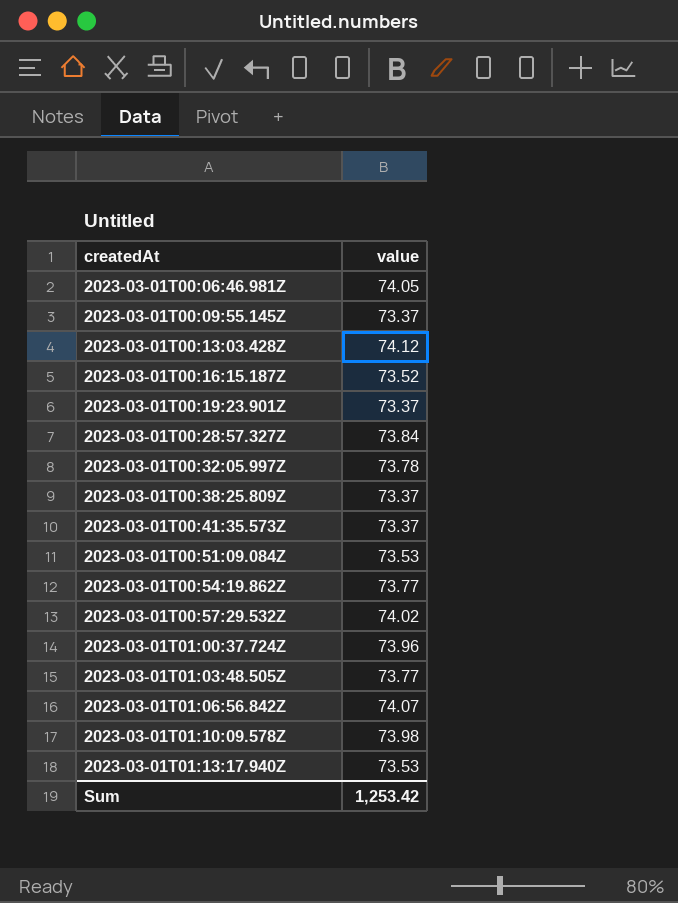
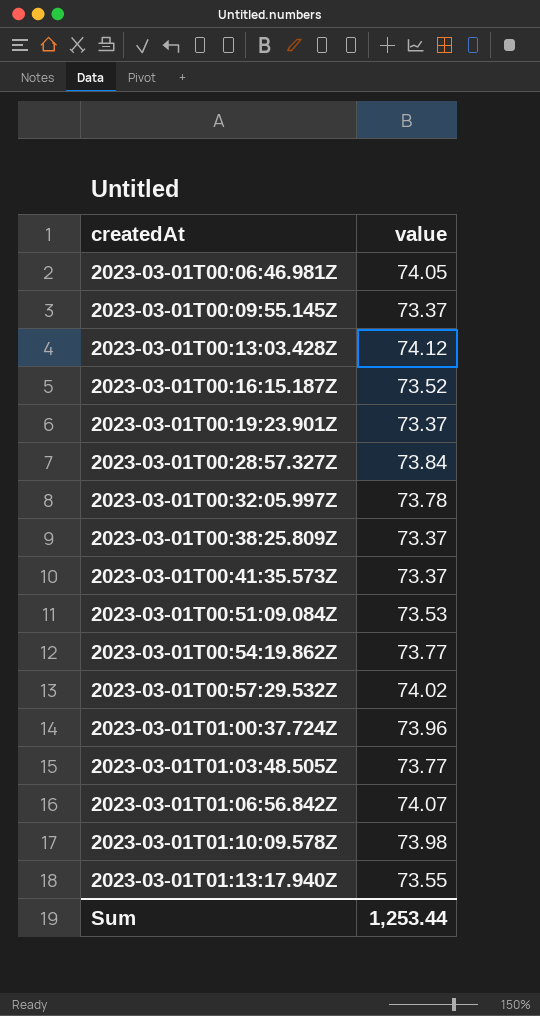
2023-03-01T01:13:17.940Z | value: 73.53 -> 73.55
Sum | value: 1,253.42 -> 1,253.44

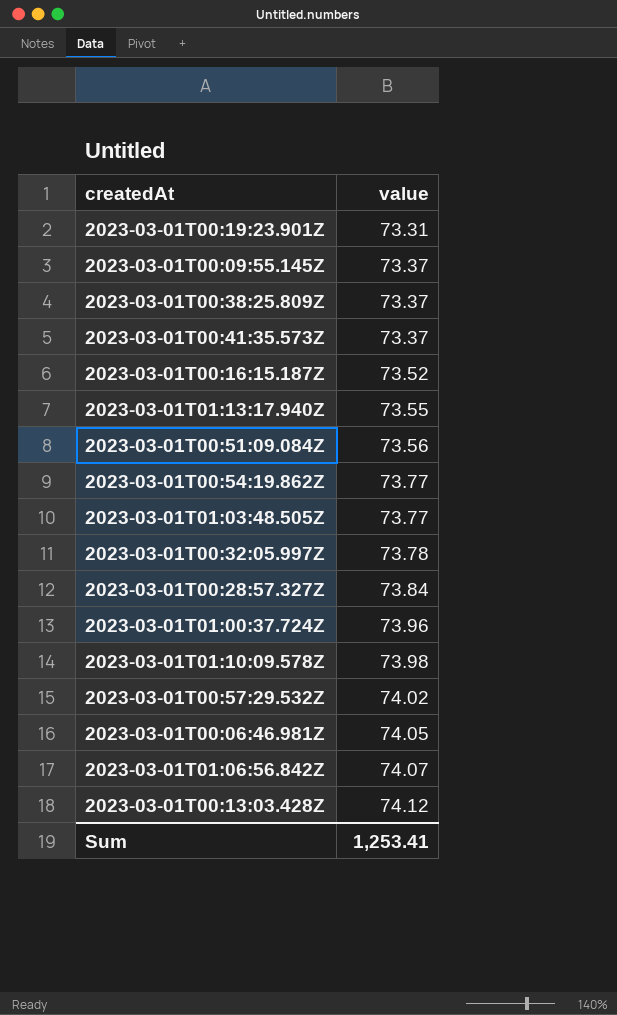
row order: createdAt ascending -> value ascending
2023-03-01T00:19:23.901Z | value: 73.37 -> 73.31
2023-03-01T00:51:09.084Z | value: 73.53 -> 73.56
Sum | value: 1,253.44 -> 1,253.41

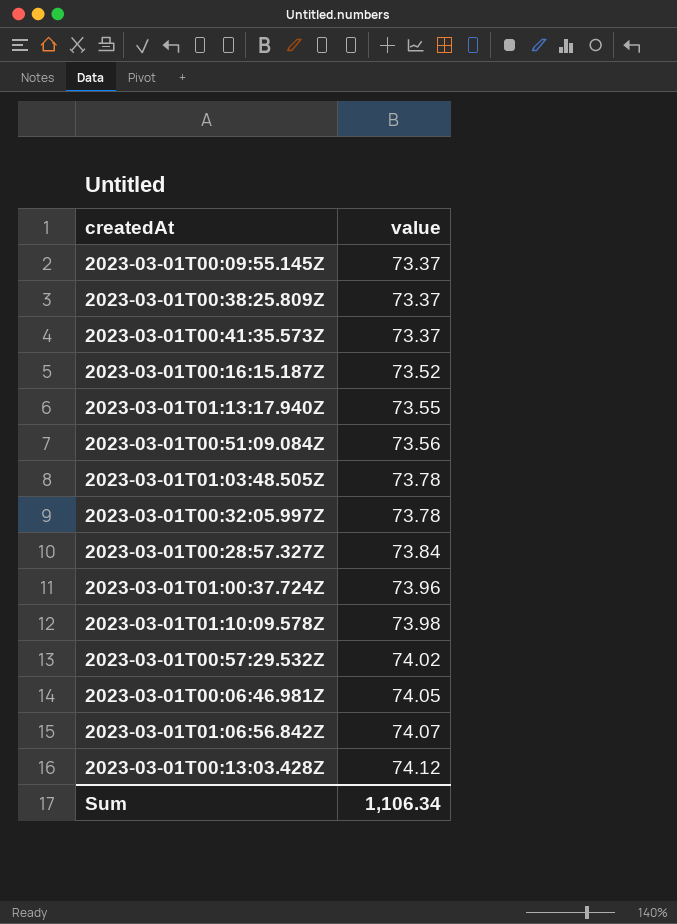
row 2023-03-01T00:19:23.901Z: 73.31 -> none
row 2023-03-01T00:54:19.862Z: 73.77 -> none
2023-03-01T01:03:48.505Z | value: 73.77 -> 73.78
Sum | value: 1,253.41 -> 1,106.34

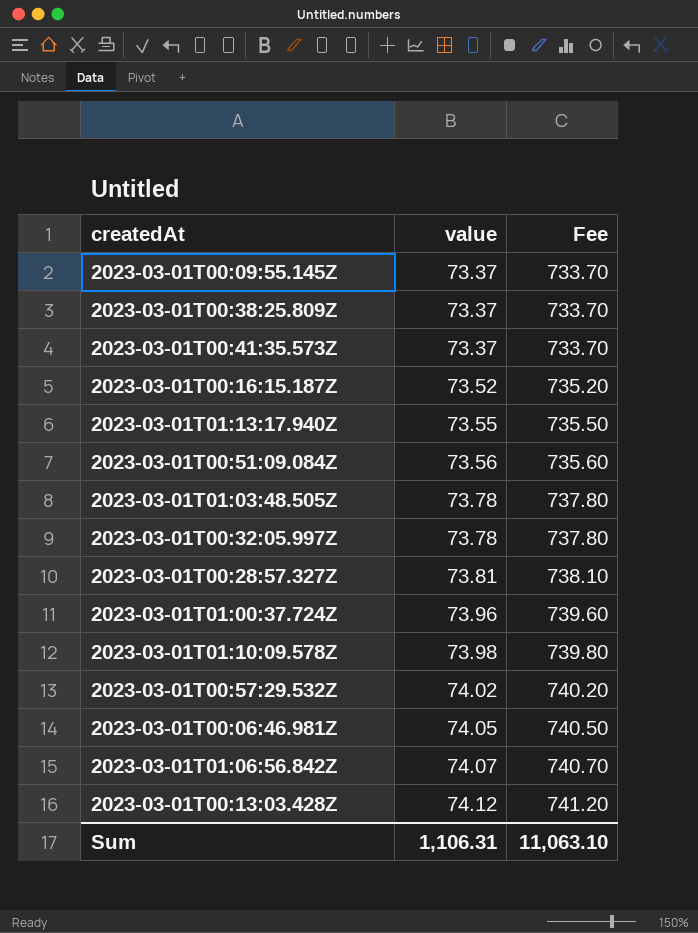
column Fee | formula: none -> [value] * 10
2023-03-01T00:28:57.327Z | value: 73.84 -> 73.81
Sum | value: 1,106.34 -> 1,106.31

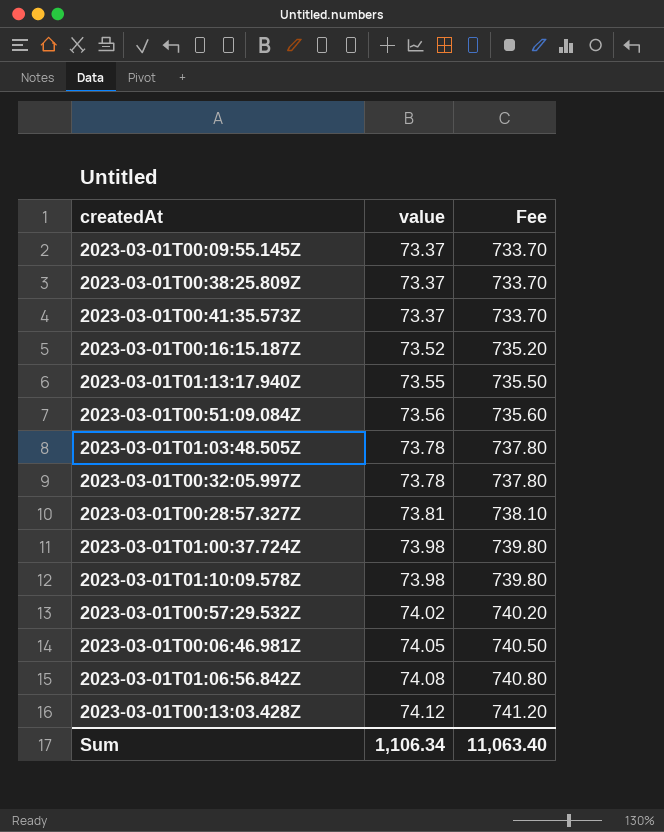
2023-03-01T01:00:37.724Z | value: 73.96 -> 73.98
2023-03-01T01:00:37.724Z | Fee: 739.60 -> 739.80
2023-03-01T01:06:56.842Z | value: 74.07 -> 74.08
2023-03-01T01:06:56.842Z | Fee: 740.70 -> 740.80
Sum | value: 1,106.31 -> 1,106.34
Sum | Fee: 11,063.10 -> 11,063.40

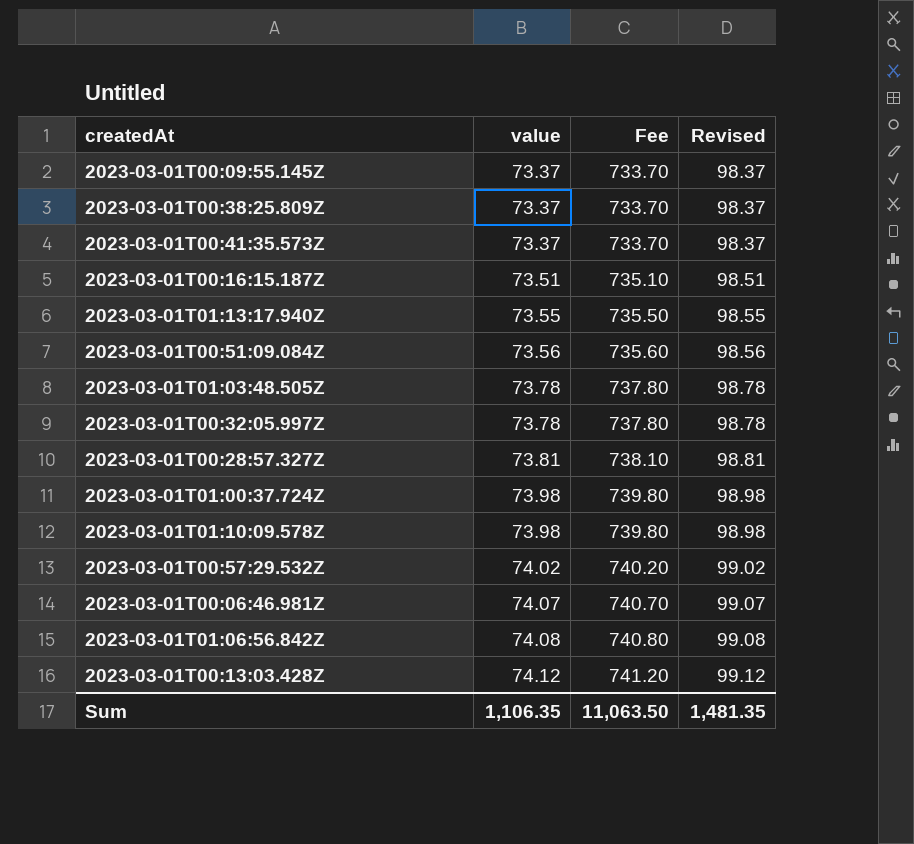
column Revised | formula: none -> [value] + 25
2023-03-01T00:16:15.187Z | value: 73.52 -> 73.51
2023-03-01T00:16:15.187Z | Fee: 735.20 -> 735.10
2023-03-01T00:06:46.981Z | value: 74.05 -> 74.07
2023-03-01T00:06:46.981Z | Fee: 740.50 -> 740.70
Sum | value: 1,106.34 -> 1,106.35
Sum | Fee: 11,063.40 -> 11,063.50

